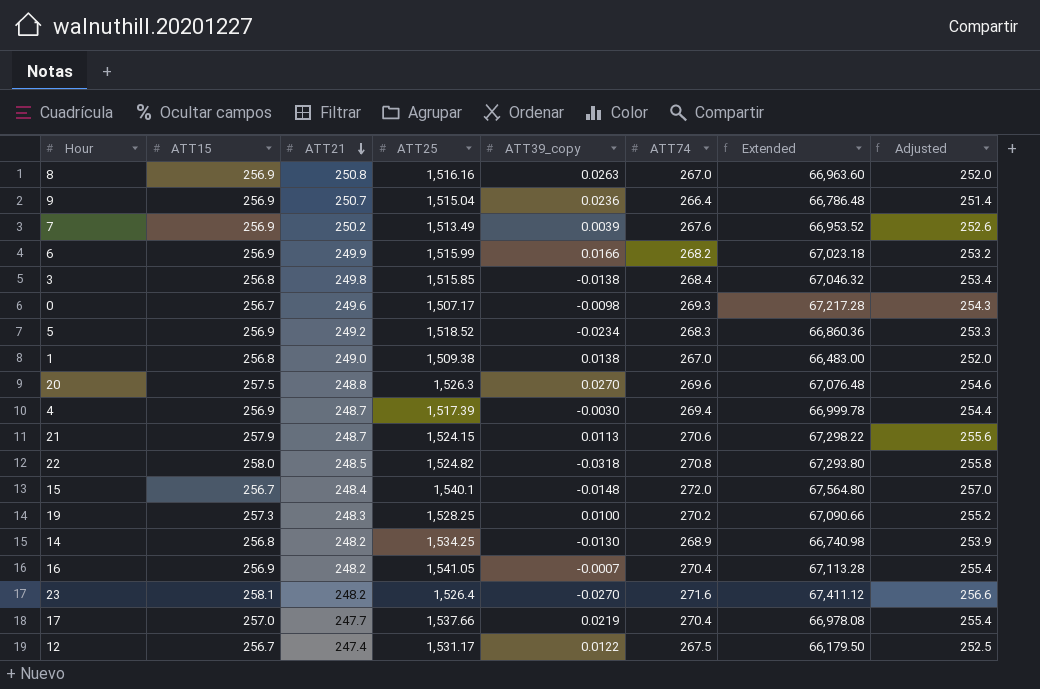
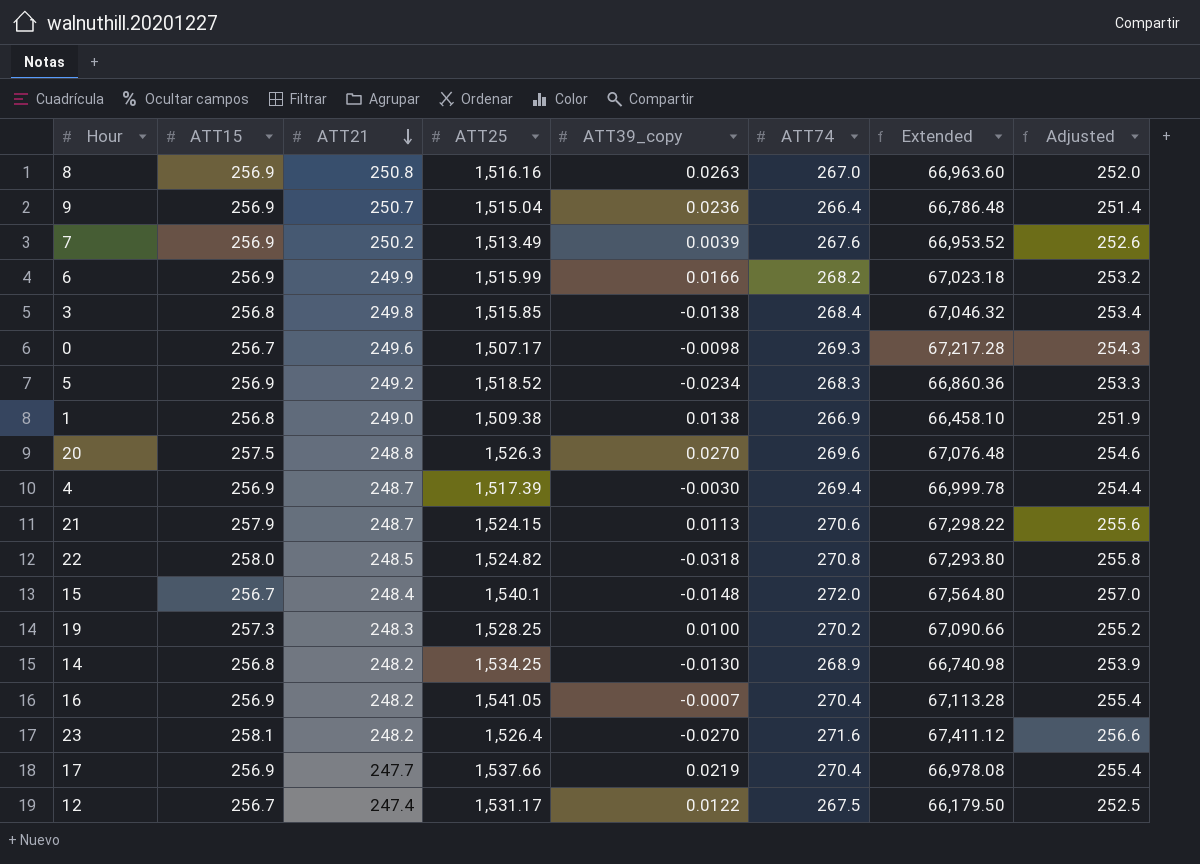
1 | ATT74: 267.0 -> 266.9
1 | Extended: 66,483.00 -> 66,458.10
1 | Adjusted: 252.0 -> 251.9
17 | ATT15: 257.0 -> 256.9

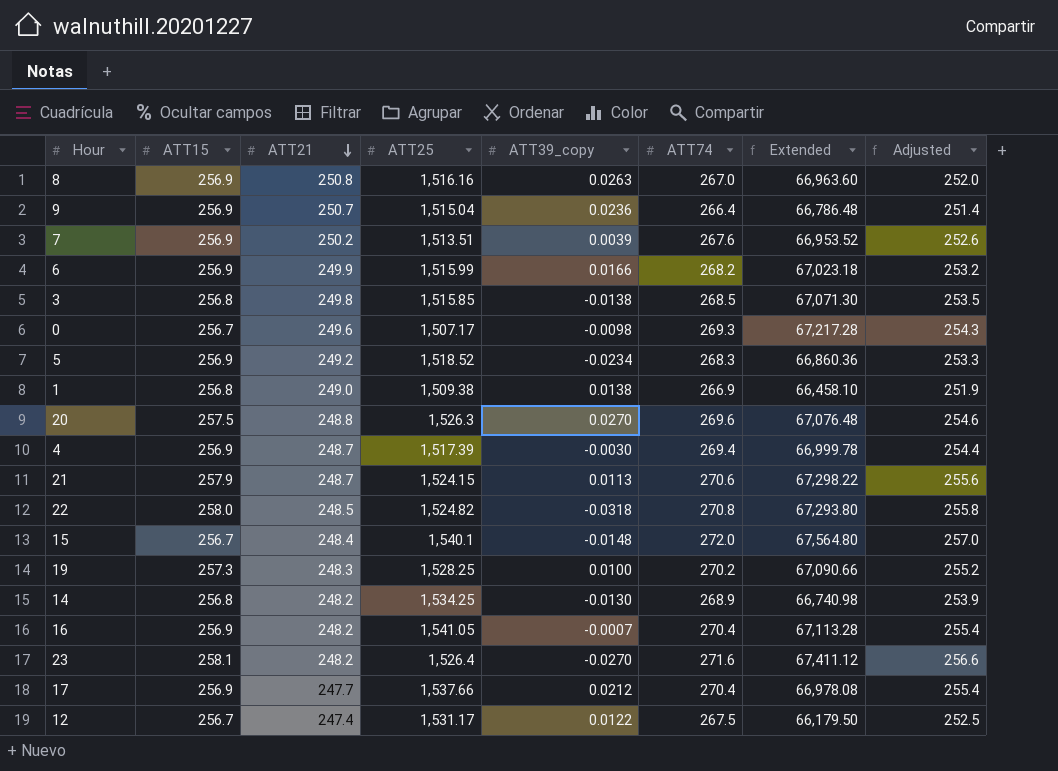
7 | ATT25: 1,513.49 -> 1,513.51
3 | ATT74: 268.4 -> 268.5
3 | Extended: 67,046.32 -> 67,071.30
3 | Adjusted: 253.4 -> 253.5
17 | ATT39_copy: 0.0219 -> 0.0212

